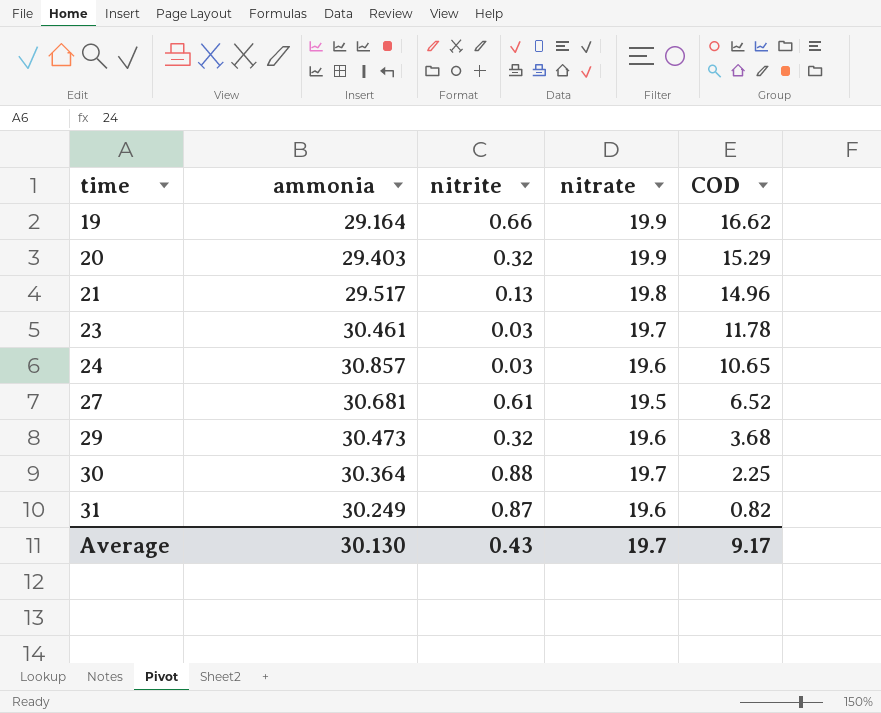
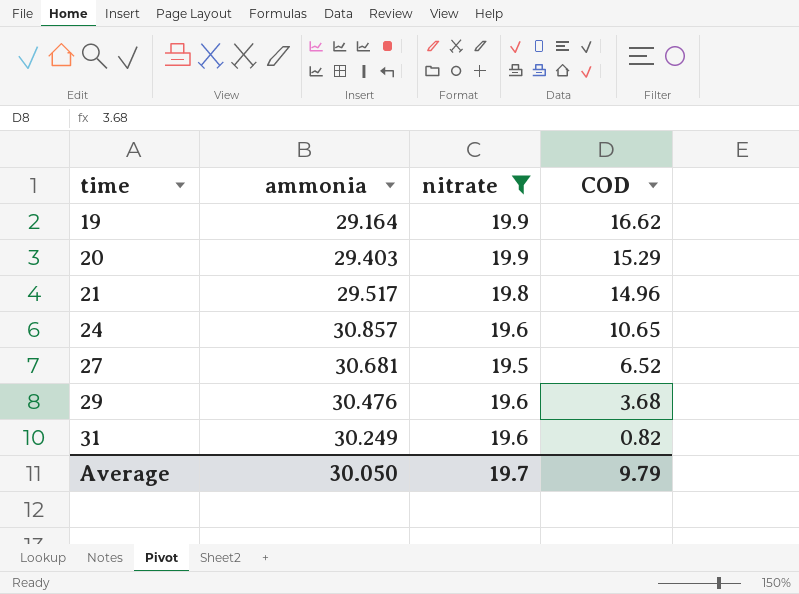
filter: none -> nitrate != 19.7
column nitrite | position: 3 -> none
29 | ammonia: 30.473 -> 30.476
Average | ammonia: 30.130 -> 30.050
Average | COD: 9.17 -> 9.79

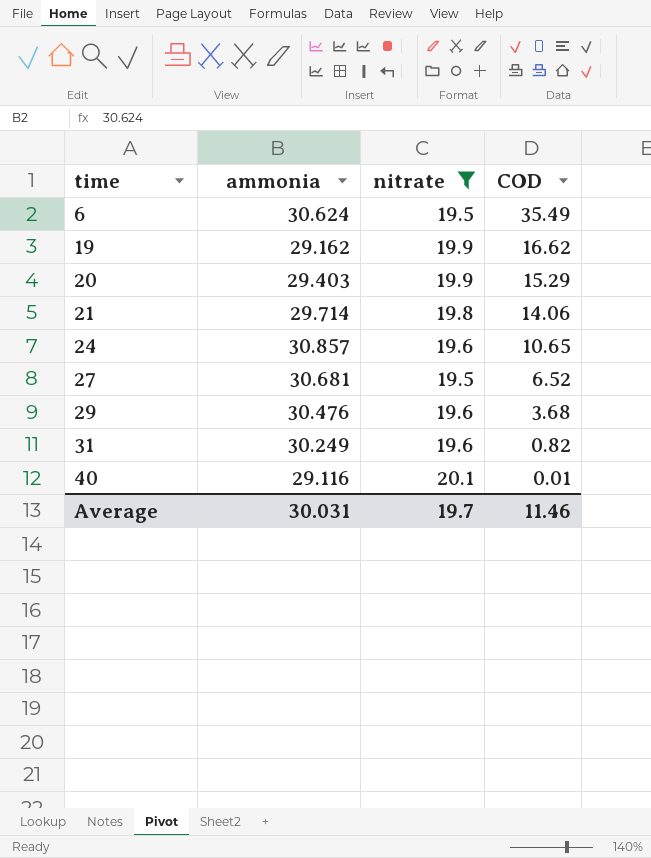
row 6: none -> 30.624 | 19.5 | 35.49
19 | ammonia: 29.164 -> 29.162
21 | ammonia: 29.517 -> 29.714
21 | COD: 14.96 -> 14.06
row 40: none -> 29.116 | 20.1 | 0.01
Average | ammonia: 30.050 -> 30.031
Average | COD: 9.79 -> 11.46

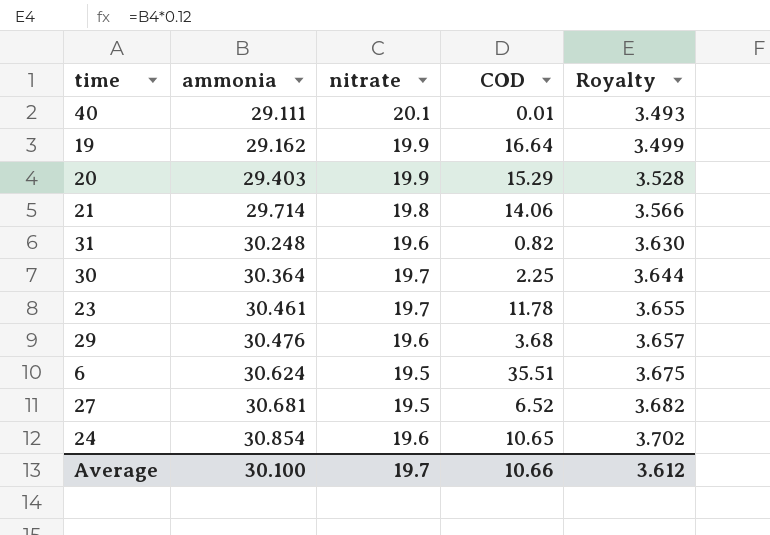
filter: nitrate != 19.7 -> none
row order: time ascending -> ammonia ascending
column Royalty | formula: none -> [ammonia] * 0.12
40 | ammonia: 29.116 -> 29.111
19 | COD: 16.62 -> 16.64
31 | ammonia: 30.249 -> 30.248
6 | COD: 35.49 -> 35.51
24 | ammonia: 30.857 -> 30.854
Average | ammonia: 30.031 -> 30.100
Average | COD: 11.46 -> 10.66

